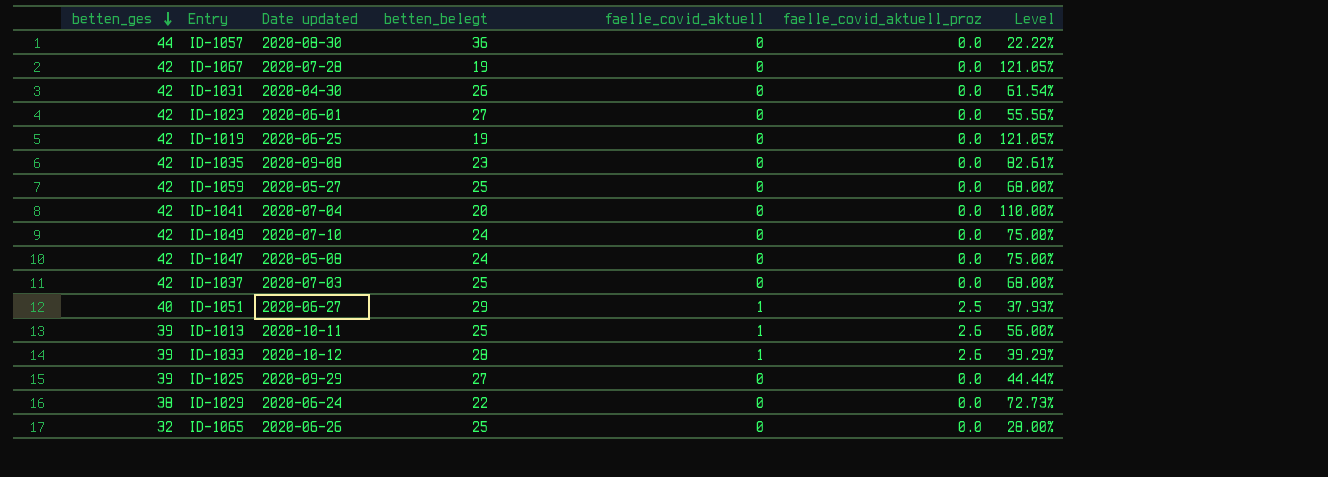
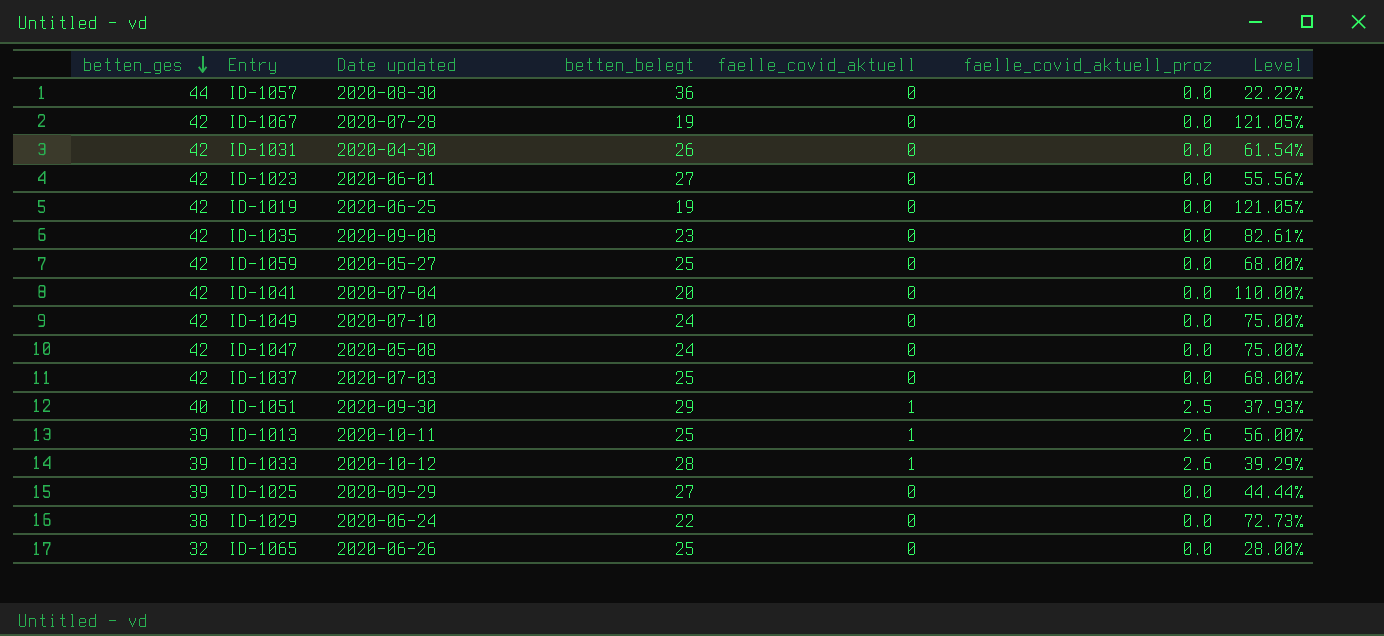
ID-1051 | Date updated: 2020-06-27 -> 2020-09-30

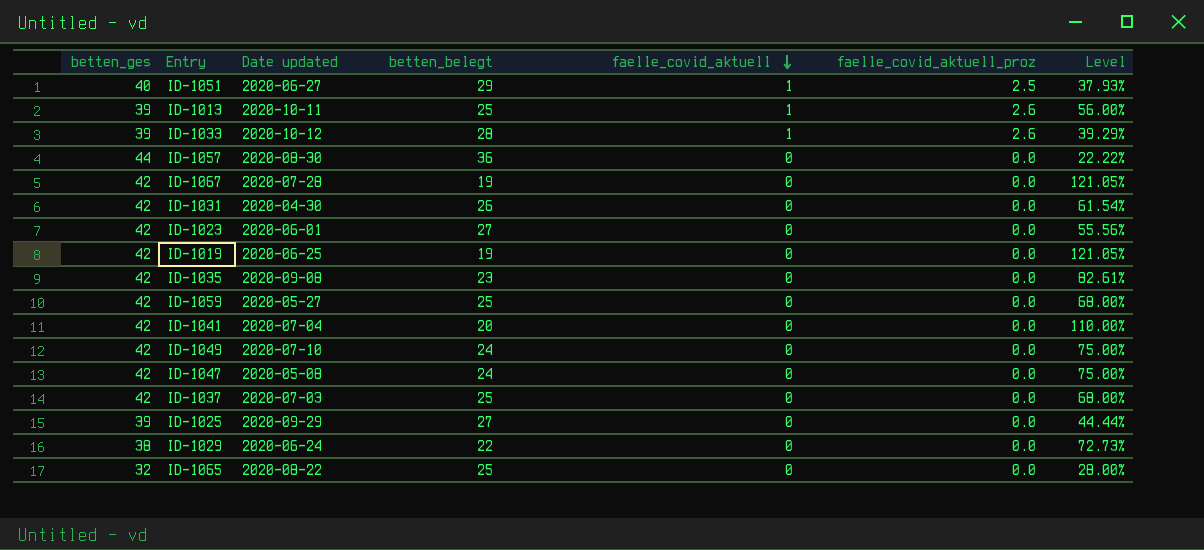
row order: betten_ges descending -> faelle_covid_aktuell descending
ID-1051 | Date updated: 2020-09-30 -> 2020-06-27
ID-1065 | Date updated: 2020-06-26 -> 2020-08-22

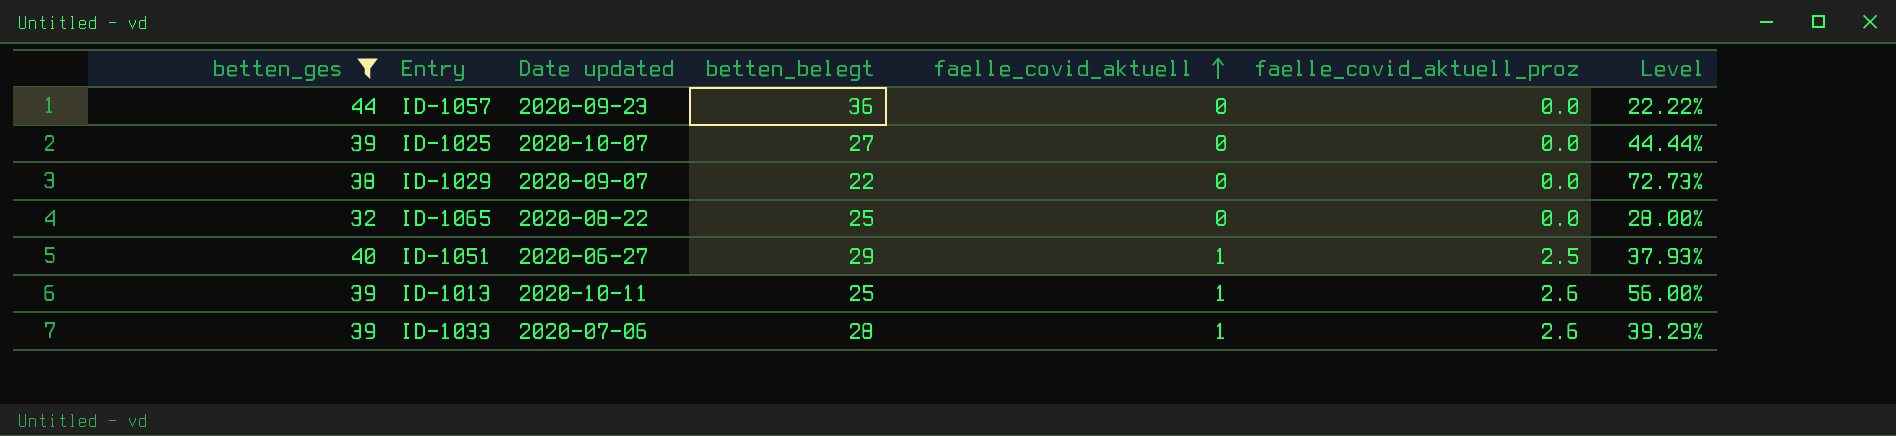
filter: none -> betten_ges != 42
row order: faelle_covid_aktuell descending -> faelle_covid_aktuell ascending
ID-1057 | Date updated: 2020-08-30 -> 2020-09-23
ID-1025 | Date updated: 2020-09-29 -> 2020-10-07
ID-1029 | Date updated: 2020-06-24 -> 2020-09-07
ID-1033 | Date updated: 2020-10-12 -> 2020-07-06

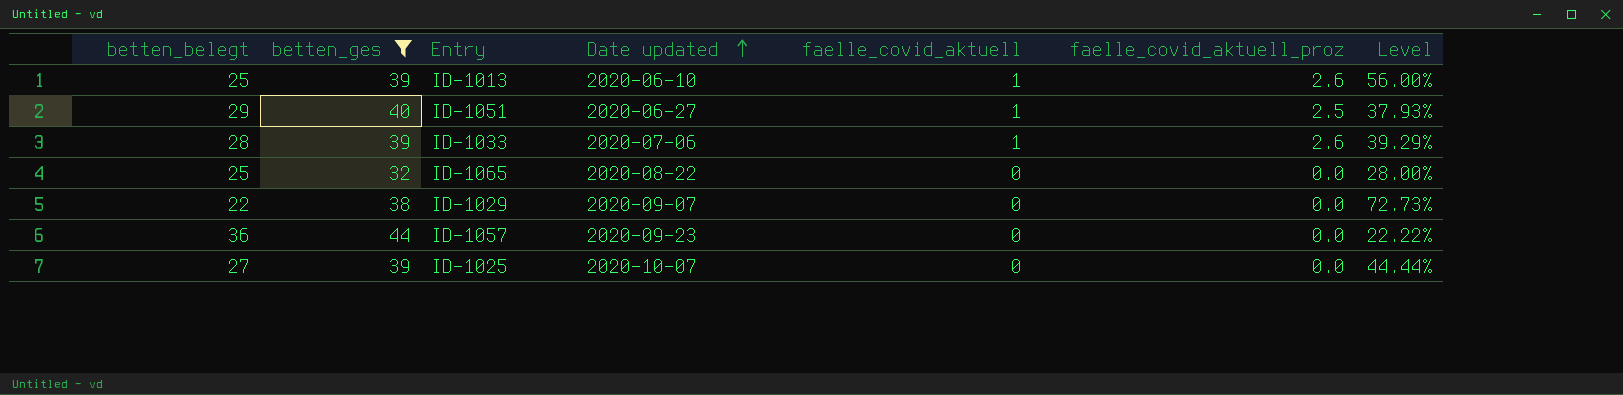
row order: faelle_covid_aktuell ascending -> Date updated ascending
column betten_belegt | position: 4 -> 1
ID-1013 | Date updated: 2020-10-11 -> 2020-06-10

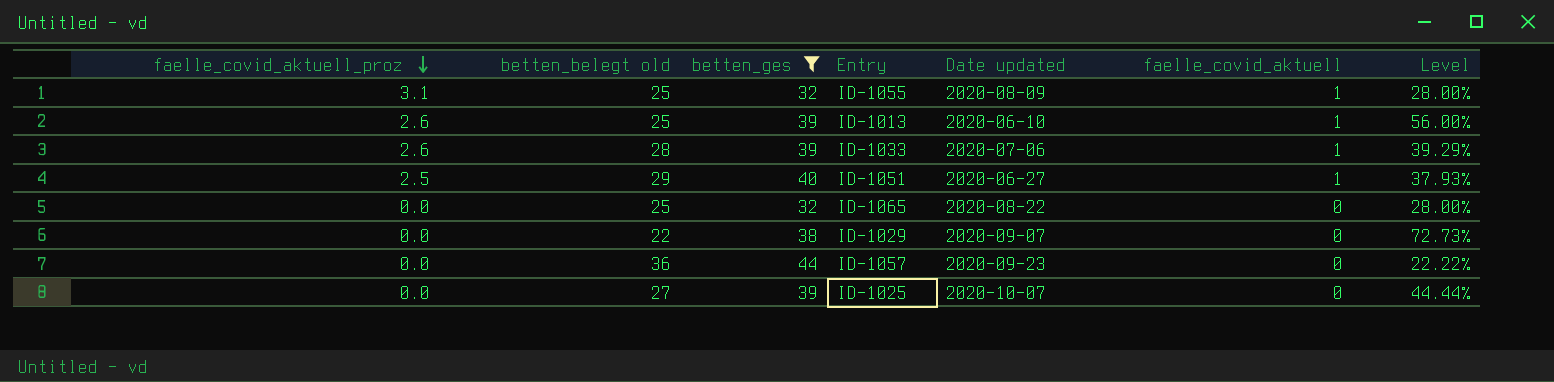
row order: Date updated ascending -> faelle_covid_aktuell_proz descending
column faelle_covid_aktuell_proz | position: 6 -> 1
column name: betten_belegt -> betten_belegt old
row ID-1055: none -> 3.1 | 25 | 32 | 2020-08-09 | 1 | 28.00%

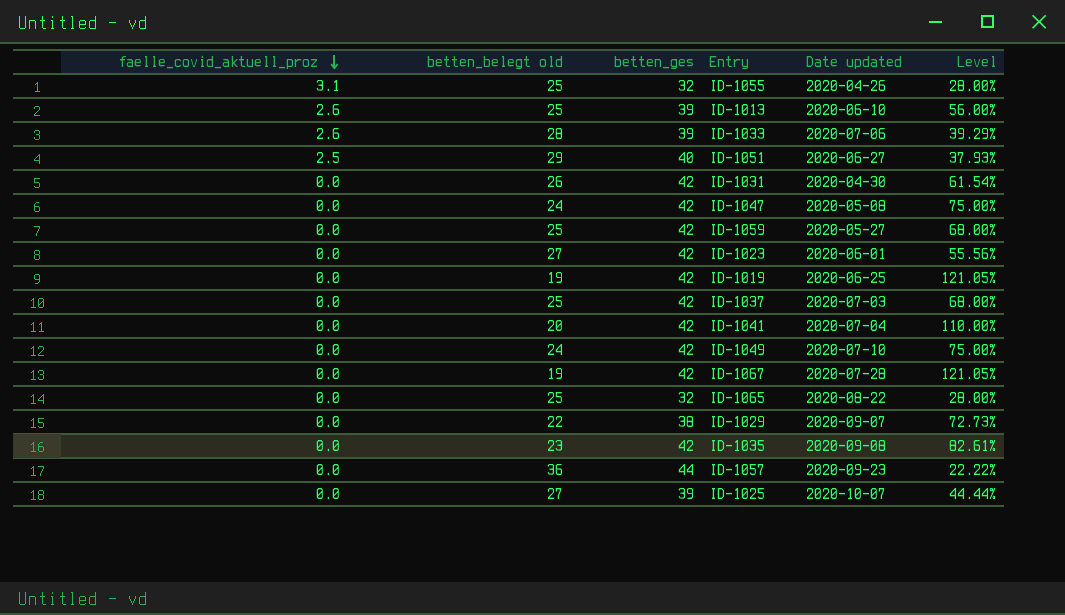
filter: betten_ges != 42 -> none
column faelle_covid_aktuell | position: 6 -> none
ID-1055 | Date updated: 2020-08-09 -> 2020-04-26

